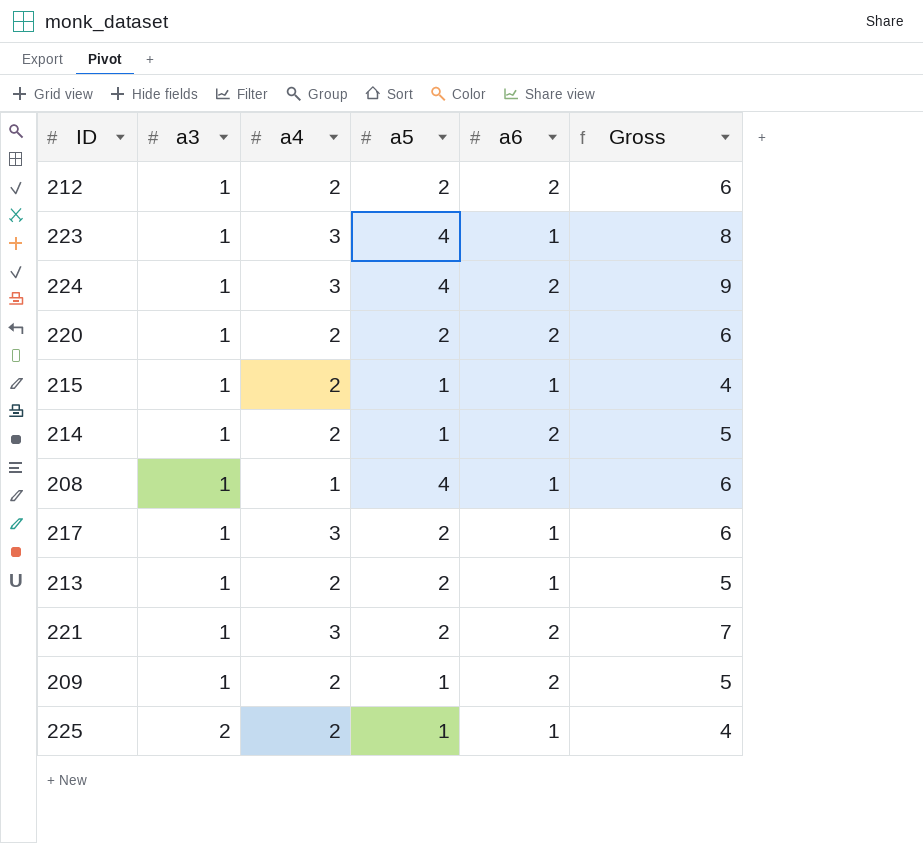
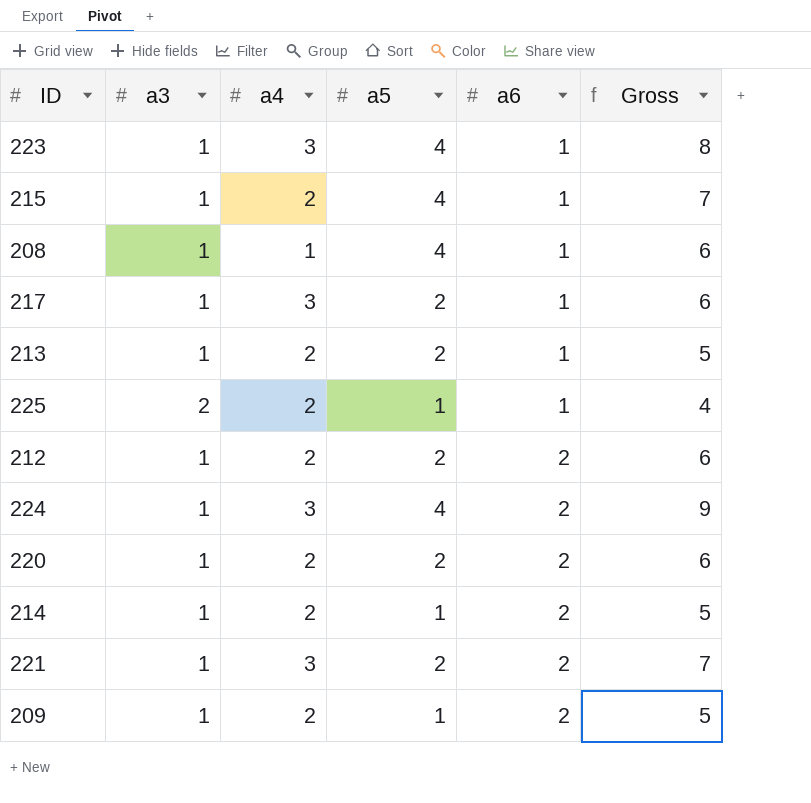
row order: a3 ascending -> a6 ascending
215 | a5: 1 -> 4
215 | Gross: 4 -> 7

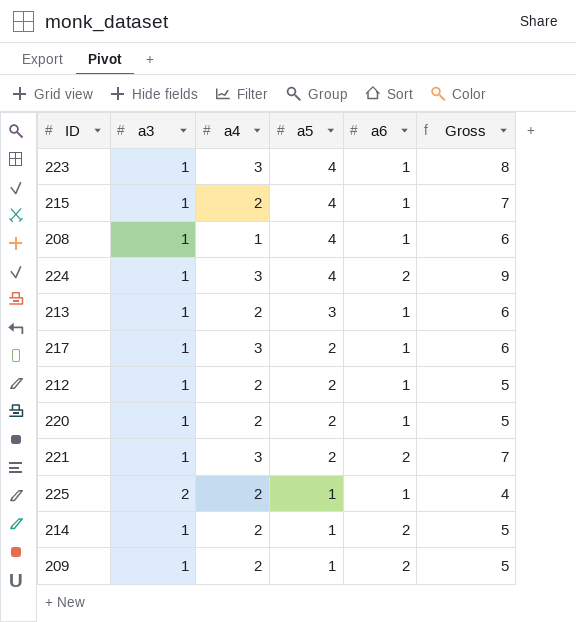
row order: a6 ascending -> a5 descending
213 | a5: 2 -> 3
213 | Gross: 5 -> 6
212 | a6: 2 -> 1
212 | Gross: 6 -> 5
220 | a6: 2 -> 1
220 | Gross: 6 -> 5

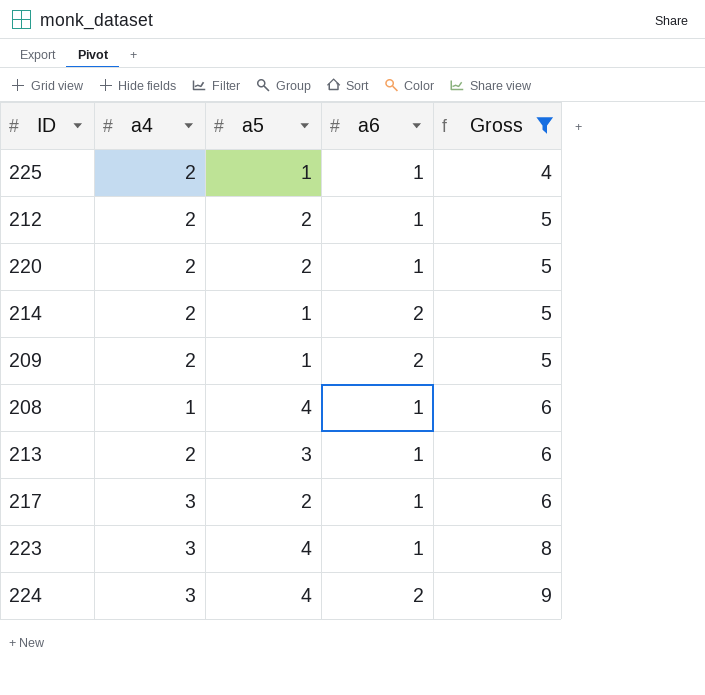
filter: none -> Gross != 7
row order: a5 descending -> Gross ascending
column a3 | position: 2 -> none

